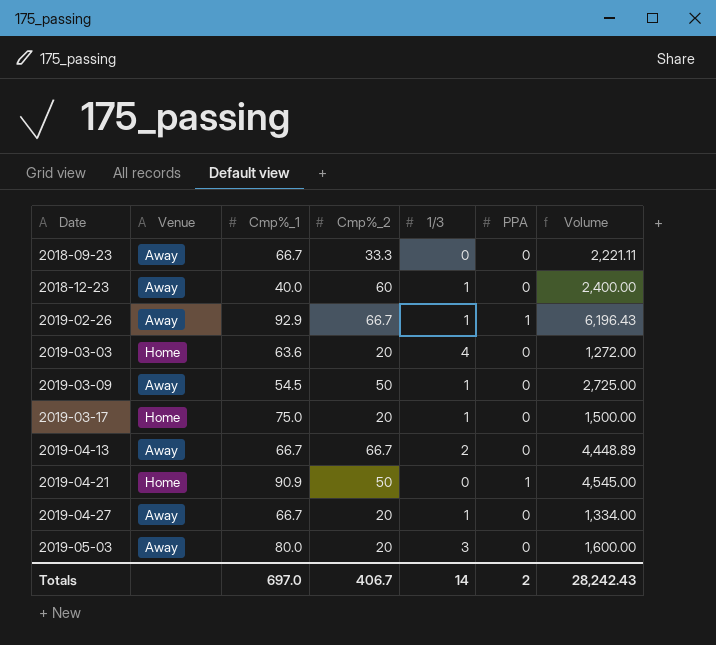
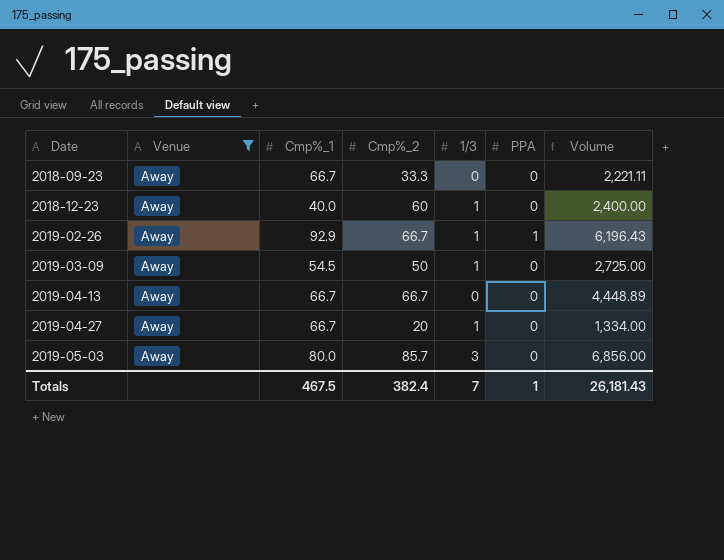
filter: none -> Venue = Away
2019-04-13 | 1/3: 2 -> 0
2019-05-03 | Cmp%_2: 20 -> 85.7
2019-05-03 | Volume: 1,600.00 -> 6,856.00
Totals | Cmp%_1: 697.0 -> 467.5
Totals | Cmp%_2: 406.7 -> 382.4
Totals | 1/3: 14 -> 7
Totals | PPA: 2 -> 1
Totals | Volume: 28,242.43 -> 26,181.43

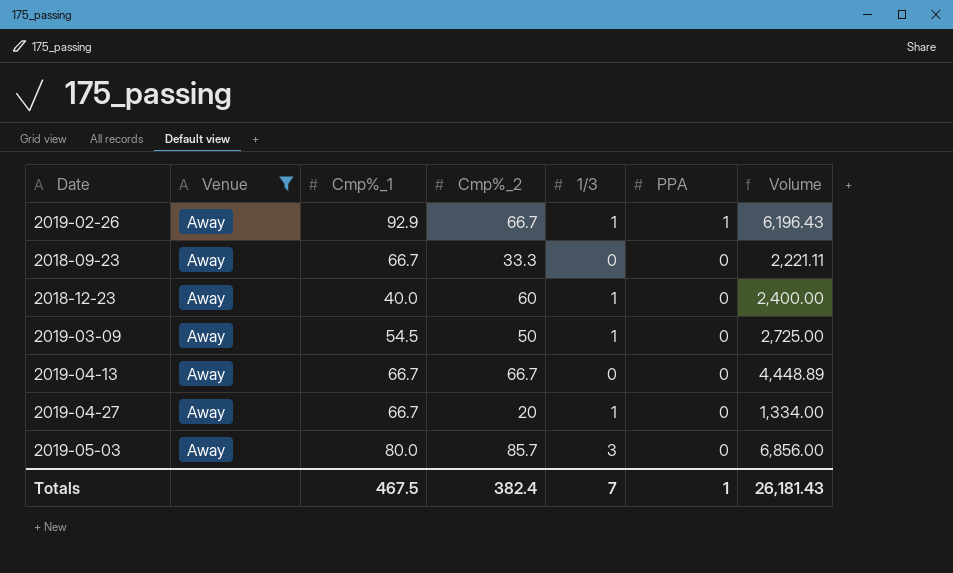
row order: Date ascending -> PPA descending

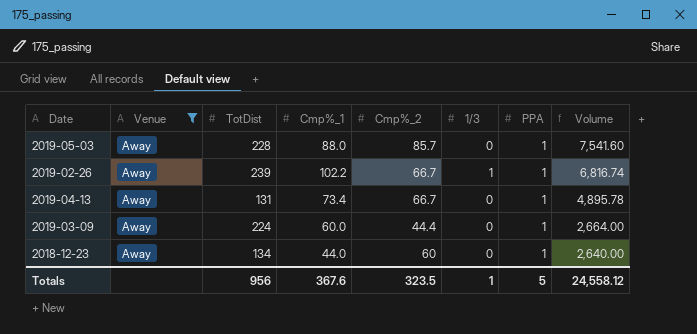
row order: PPA descending -> Volume descending
column TotDist | position: none -> 3
row 2018-09-23: Away | 66.7 | 33.3 | 0 | 0 | 2,221.11 -> none
row 2019-04-27: Away | 66.7 | 20 | 1 | 0 | 1,334.00 -> none
2019-05-03 | Cmp%_1: 80.0 -> 88.0
2019-05-03 | 1/3: 3 -> 0
2019-05-03 | PPA: 0 -> 1
2019-05-03 | Volume: 6,856.00 -> 7,541.60
2019-02-26 | Cmp%_1: 92.9 -> 102.2
2019-02-26 | Volume: 6,196.43 -> 6,816.74
2019-04-13 | Cmp%_1: 66.7 -> 73.4
2019-04-13 | PPA: 0 -> 1
2019-04-13 | Volume: 4,448.89 -> 4,895.78
2019-03-09 | Cmp%_1: 54.5 -> 60.0
2019-03-09 | Cmp%_2: 50 -> 44.4
2019-03-09 | 1/3: 1 -> 0
2019-03-09 | PPA: 0 -> 1
2019-03-09 | Volume: 2,725.00 -> 2,664.00
2018-12-23 | Cmp%_1: 40.0 -> 44.0
2018-12-23 | 1/3: 1 -> 0
2018-12-23 | PPA: 0 -> 1
2018-12-23 | Volume: 2,400.00 -> 2,640.00
Totals | Cmp%_1: 467.5 -> 367.6
Totals | Cmp%_2: 382.4 -> 323.5
Totals | 1/3: 7 -> 1
Totals | PPA: 1 -> 5
Totals | Volume: 26,181.43 -> 24,558.12

